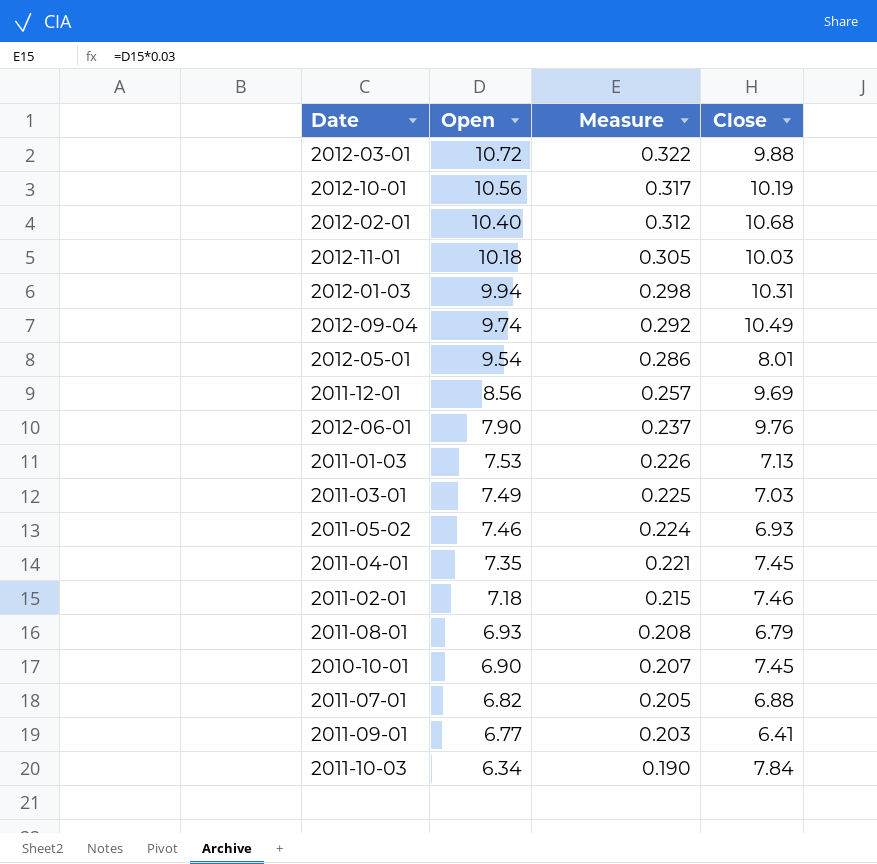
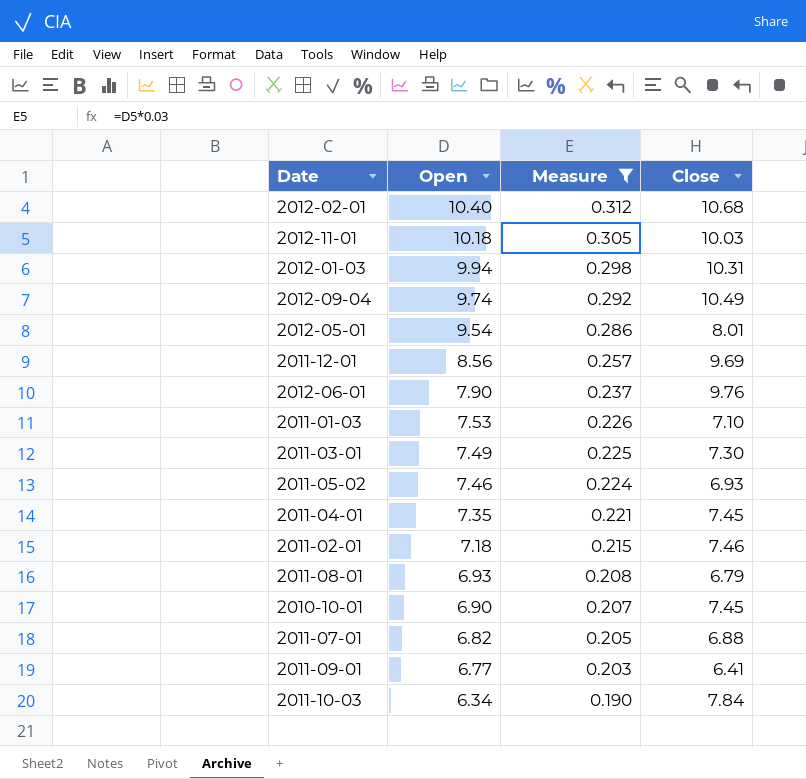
filter: none -> Measure <= 0.312
2011-01-03 | Close: 7.13 -> 7.10
2011-03-01 | Close: 7.03 -> 7.30

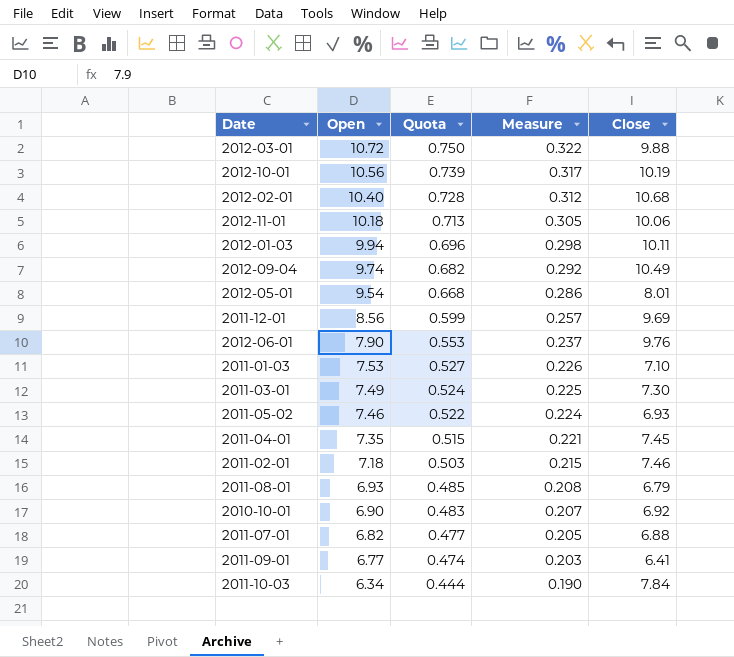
filter: Measure <= 0.312 -> none
column Quota | formula: none -> [Open] * 0.07
2012-11-01 | Close: 10.03 -> 10.06
2012-01-03 | Close: 10.31 -> 10.11
2010-10-01 | Close: 7.45 -> 6.92

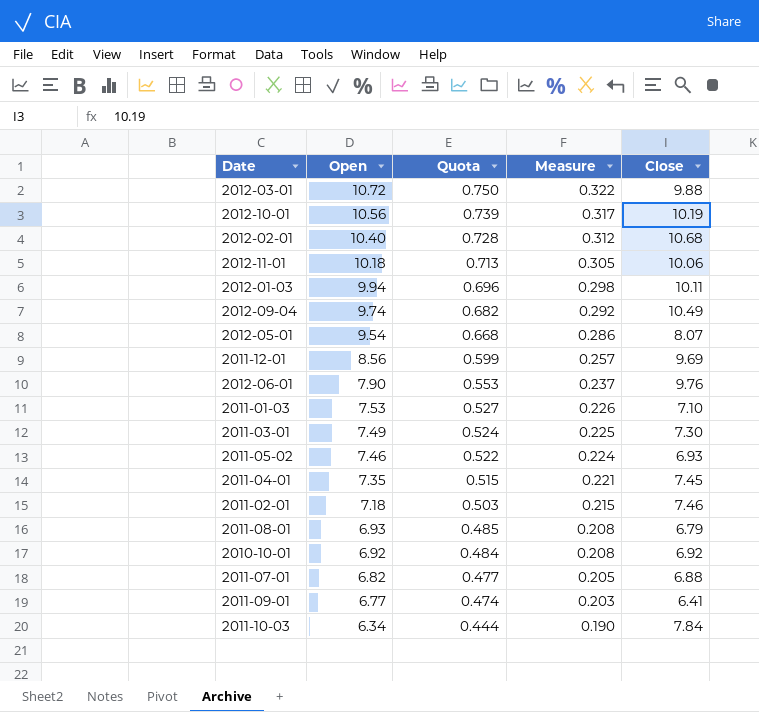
2012-05-01 | Close: 8.01 -> 8.07
2010-10-01 | Open: 6.90 -> 6.92
2010-10-01 | Quota: 0.483 -> 0.484
2010-10-01 | Measure: 0.207 -> 0.208

